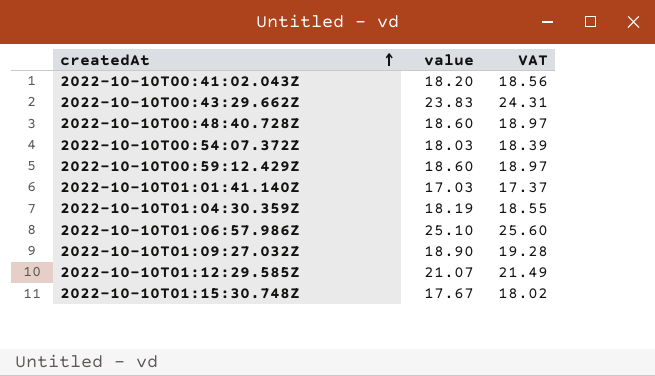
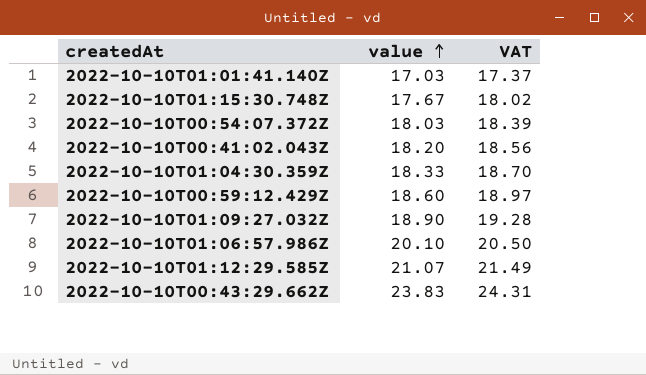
row order: createdAt ascending -> value ascending
row 2022-10-10T00:48:40.728Z: 18.60 | 18.97 -> none
2022-10-10T01:04:30.359Z | value: 18.19 -> 18.33
2022-10-10T01:04:30.359Z | VAT: 18.55 -> 18.70
2022-10-10T01:06:57.986Z | value: 25.10 -> 20.10
2022-10-10T01:06:57.986Z | VAT: 25.60 -> 20.50

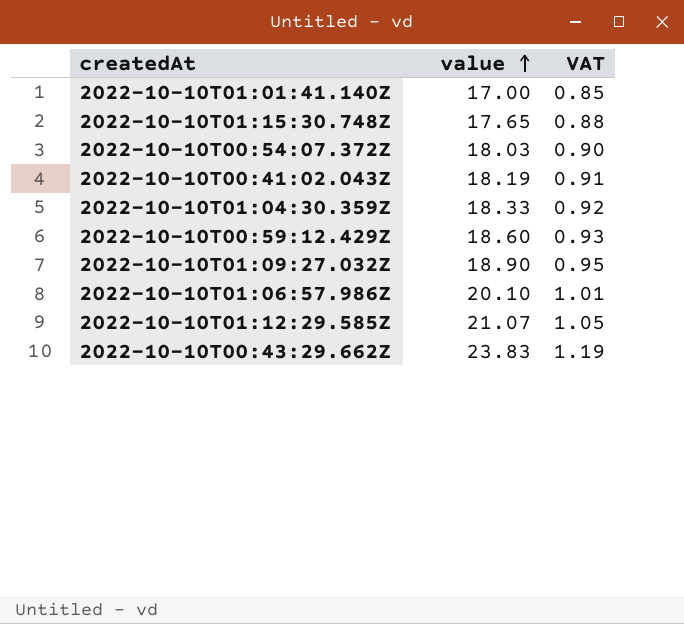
column VAT | formula: [value] * 1.02 -> [value] * 0.05
2022-10-10T01:01:41.140Z | value: 17.03 -> 17.00
2022-10-10T01:15:30.748Z | value: 17.67 -> 17.65
2022-10-10T00:41:02.043Z | value: 18.20 -> 18.19

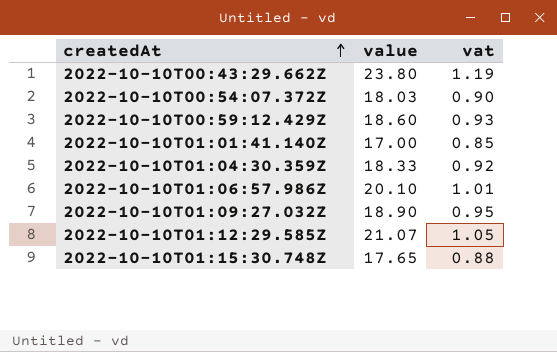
row order: value ascending -> createdAt ascending
column name: VAT -> vat
row 2022-10-10T00:41:02.043Z: 18.19 | 0.91 -> none
2022-10-10T00:43:29.662Z | value: 23.83 -> 23.80

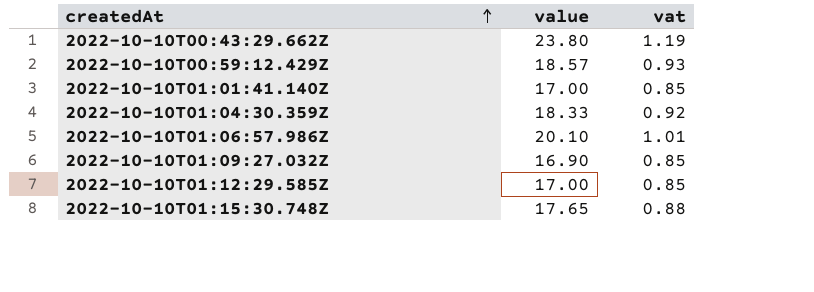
row 2022-10-10T00:54:07.372Z: 18.03 | 0.90 -> none
2022-10-10T00:59:12.429Z | value: 18.60 -> 18.57
2022-10-10T01:09:27.032Z | value: 18.90 -> 16.90
2022-10-10T01:09:27.032Z | vat: 0.95 -> 0.85
2022-10-10T01:12:29.585Z | value: 21.07 -> 17.00
2022-10-10T01:12:29.585Z | vat: 1.05 -> 0.85

